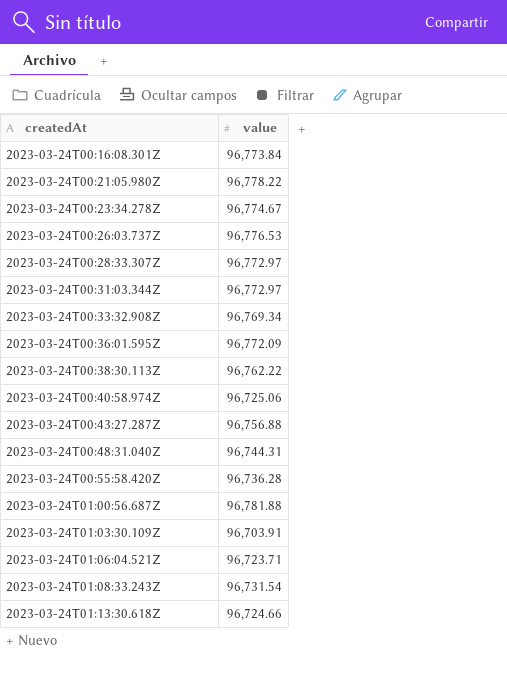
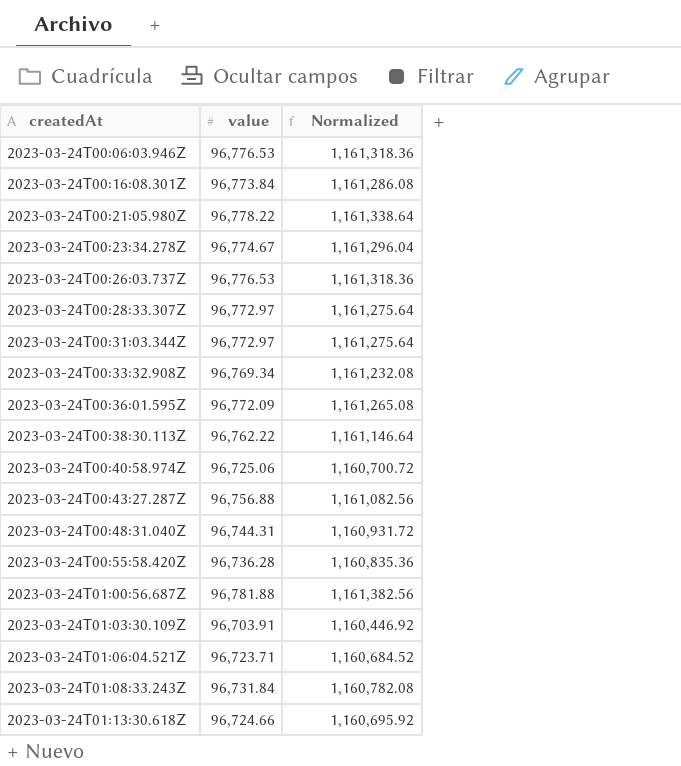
column Normalized | formula: none -> [value] * 12
row 2023-03-24T00:06:03.946Z: none -> 96,776.53 | 1,161,318.36
2023-03-24T01:08:33.243Z | value: 96,731.54 -> 96,731.84

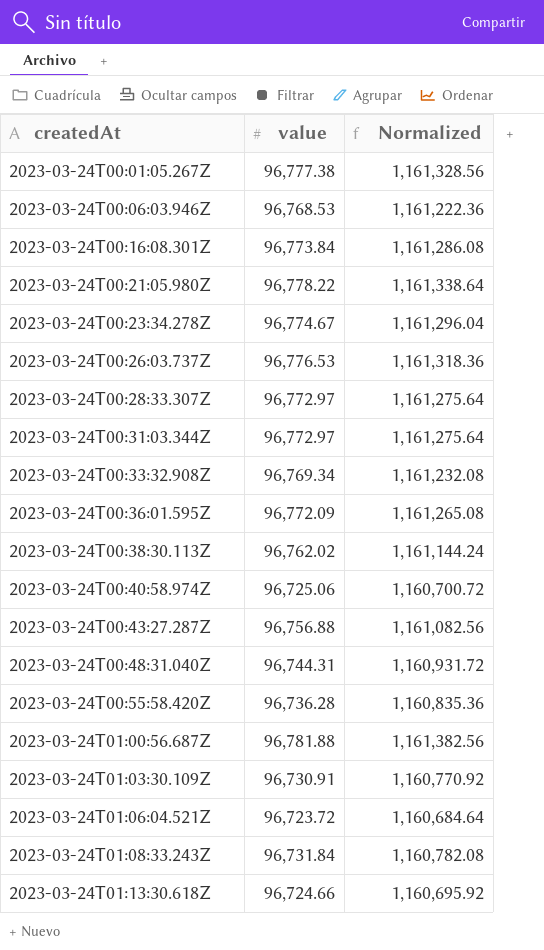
row 2023-03-24T00:01:05.267Z: none -> 96,777.38 | 1,161,328.56
2023-03-24T00:06:03.946Z | value: 96,776.53 -> 96,768.53
2023-03-24T00:06:03.946Z | Normalized: 1,161,318.36 -> 1,161,222.36
2023-03-24T00:38:30.113Z | value: 96,762.22 -> 96,762.02
2023-03-24T00:38:30.113Z | Normalized: 1,161,146.64 -> 1,161,144.24
2023-03-24T01:03:30.109Z | value: 96,703.91 -> 96,730.91
2023-03-24T01:03:30.109Z | Normalized: 1,160,446.92 -> 1,160,770.92
2023-03-24T01:06:04.521Z | value: 96,723.71 -> 96,723.72
2023-03-24T01:06:04.521Z | Normalized: 1,160,684.52 -> 1,160,684.64

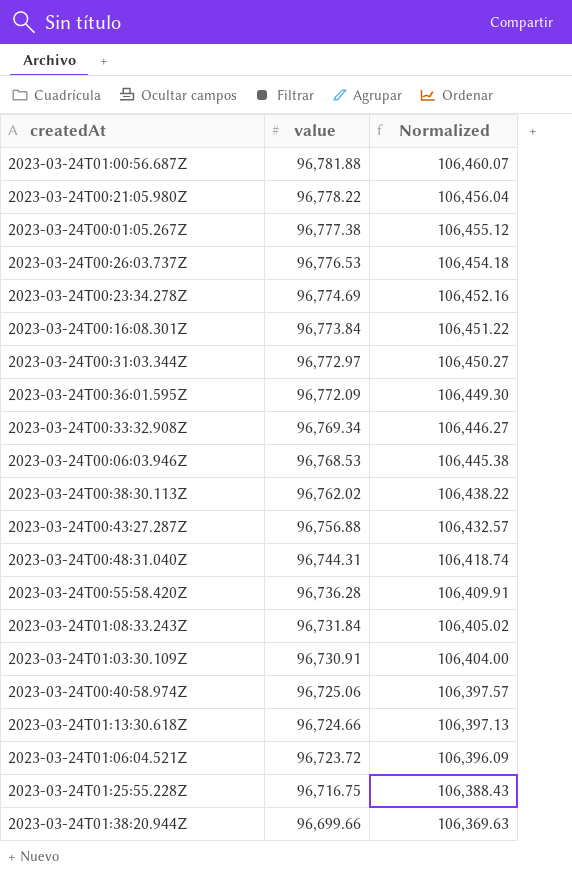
row order: createdAt ascending -> value descending
column Normalized | formula: [value] * 12 -> [value] * 1.1
row 2023-03-24T00:28:33.307Z: 96,772.97 | 1,161,275.64 -> none
2023-03-24T00:23:34.278Z | value: 96,774.67 -> 96,774.69
row 2023-03-24T01:25:55.228Z: none -> 96,716.75 | 106,388.43
row 2023-03-24T01:38:20.944Z: none -> 96,699.66 | 106,369.63

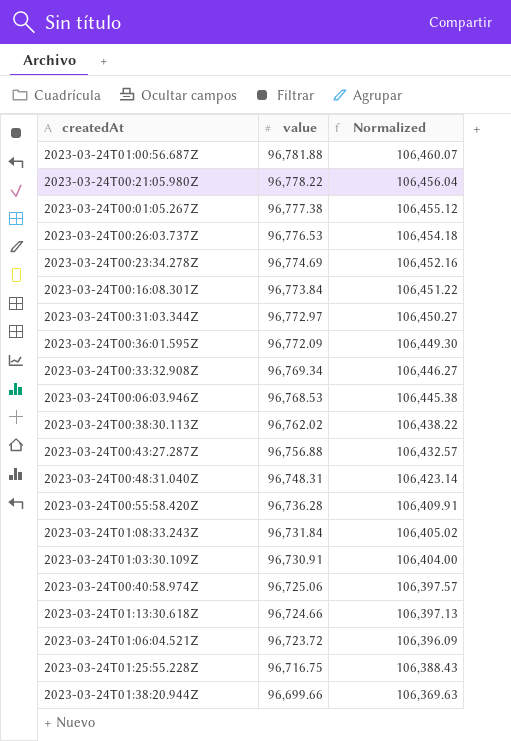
2023-03-24T00:48:31.040Z | value: 96,744.31 -> 96,748.31
2023-03-24T00:48:31.040Z | Normalized: 106,418.74 -> 106,423.14

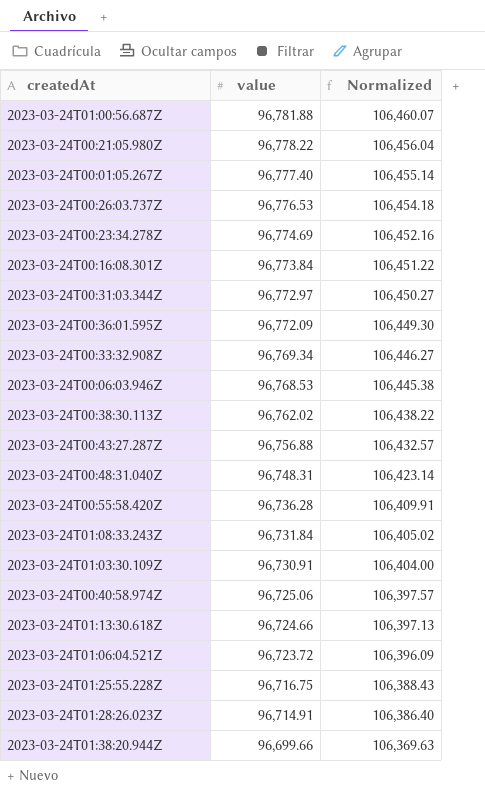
2023-03-24T00:01:05.267Z | value: 96,777.38 -> 96,777.40
2023-03-24T00:01:05.267Z | Normalized: 106,455.12 -> 106,455.14
row 2023-03-24T01:28:26.023Z: none -> 96,714.91 | 106,386.40

